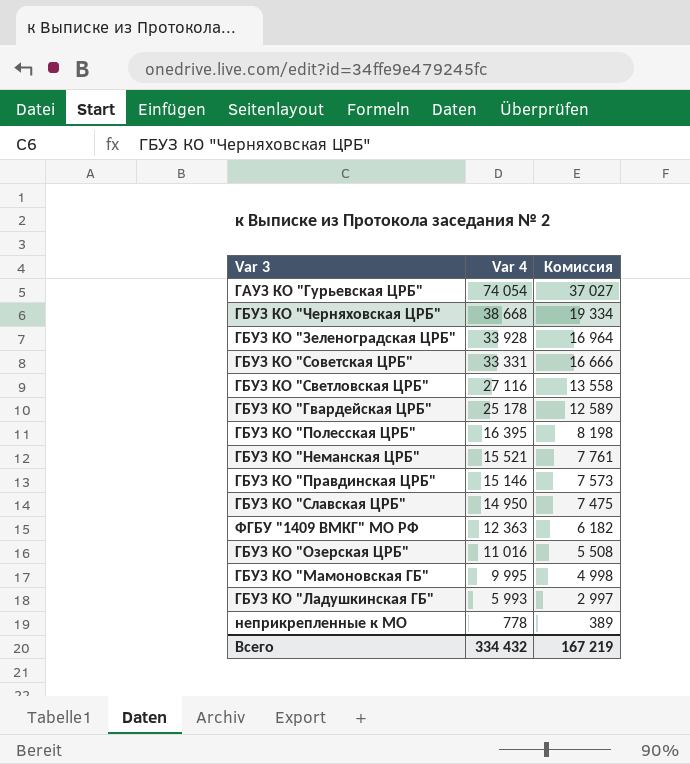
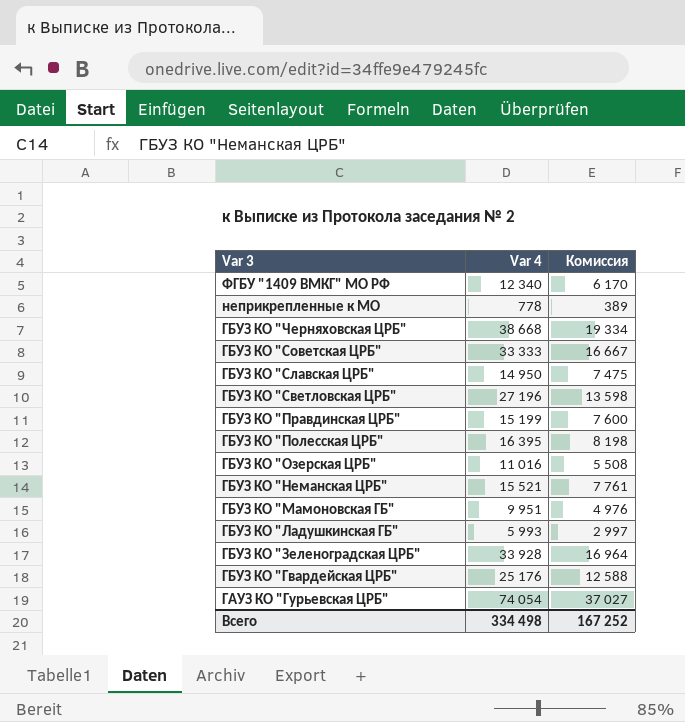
row order: Var 4 descending -> Var 3 descending
ФГБУ "1409 ВМКГ" МО РФ | Var 4: 12 363 -> 12 340
ФГБУ "1409 ВМКГ" МО РФ | Комиссия: 6 182 -> 6 170
ГБУЗ КО "Советская ЦРБ" | Var 4: 33 331 -> 33 333
ГБУЗ КО "Советская ЦРБ" | Комиссия: 16 666 -> 16 667
ГБУЗ КО "Светловская ЦРБ" | Var 4: 27 116 -> 27 196
ГБУЗ КО "Светловская ЦРБ" | Комиссия: 13 558 -> 13 598
ГБУЗ КО "Правдинская ЦРБ" | Var 4: 15 146 -> 15 199
ГБУЗ КО "Правдинская ЦРБ" | Комиссия: 7 573 -> 7 600
ГБУЗ КО "Мамоновская ГБ" | Var 4: 9 995 -> 9 951
ГБУЗ КО "Мамоновская ГБ" | Комиссия: 4 998 -> 4 976
ГБУЗ КО "Гвардейская ЦРБ" | Var 4: 25 178 -> 25 176
ГБУЗ КО "Гвардейская ЦРБ" | Комиссия: 12 589 -> 12 588
Всего | Var 4: 334 432 -> 334 498
Всего | Комиссия: 167 219 -> 167 252

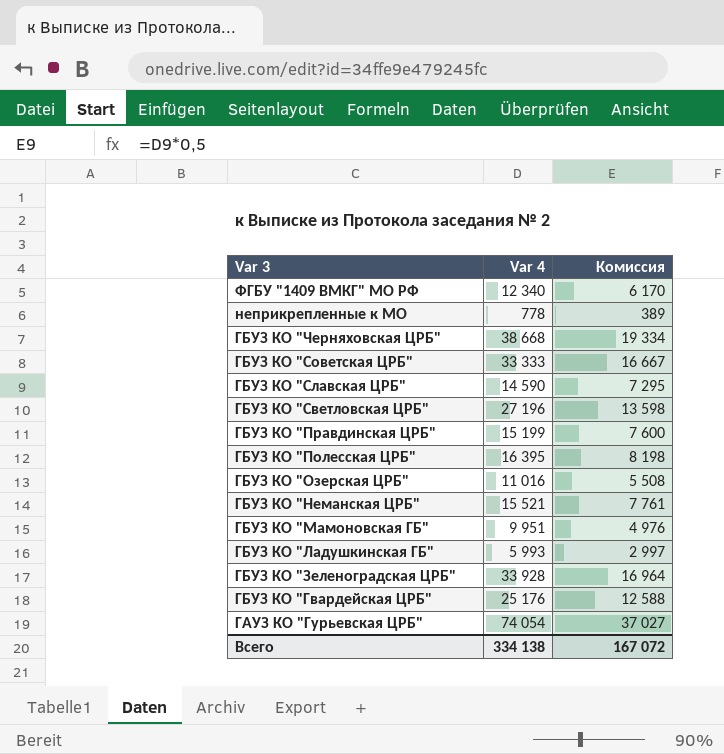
ГБУЗ КО "Славская ЦРБ" | Var 4: 14 950 -> 14 590
ГБУЗ КО "Славская ЦРБ" | Комиссия: 7 475 -> 7 295
Всего | Var 4: 334 498 -> 334 138
Всего | Комиссия: 167 252 -> 167 072

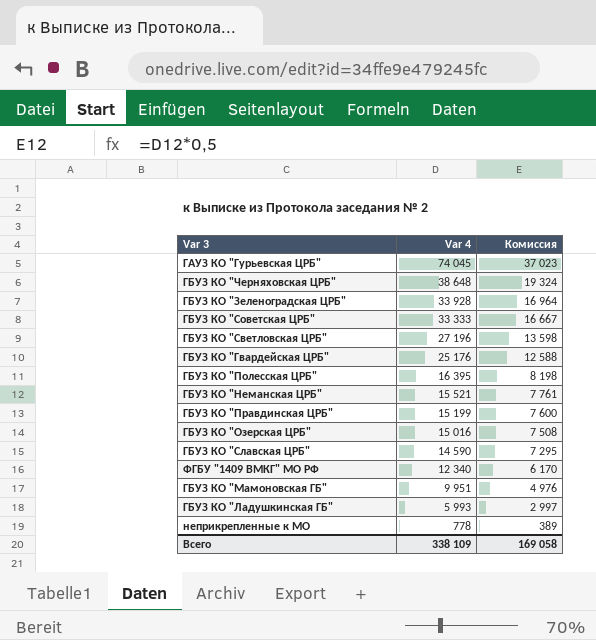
row order: Var 3 descending -> Var 4 descending
ГАУЗ КО "Гурьевская ЦРБ" | Var 4: 74 054 -> 74 045
ГАУЗ КО "Гурьевская ЦРБ" | Комиссия: 37 027 -> 37 023
ГБУЗ КО "Черняховская ЦРБ" | Var 4: 38 668 -> 38 648
ГБУЗ КО "Черняховская ЦРБ" | Комиссия: 19 334 -> 19 324
ГБУЗ КО "Озерская ЦРБ" | Var 4: 11 016 -> 15 016
ГБУЗ КО "Озерская ЦРБ" | Комиссия: 5 508 -> 7 508
Всего | Var 4: 334 138 -> 338 109
Всего | Комиссия: 167 072 -> 169 058

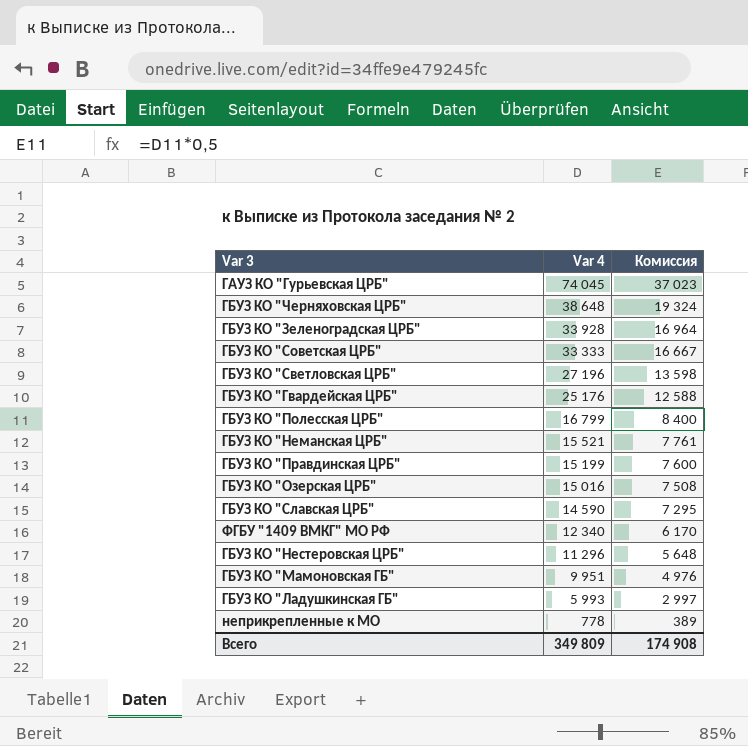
ГБУЗ КО "Полесская ЦРБ" | Var 4: 16 395 -> 16 799
ГБУЗ КО "Полесская ЦРБ" | Комиссия: 8 198 -> 8 400
row ГБУЗ КО "Нестеровская ЦРБ": none -> 11 296 | 5 648
Всего | Var 4: 338 109 -> 349 809
Всего | Комиссия: 169 058 -> 174 908

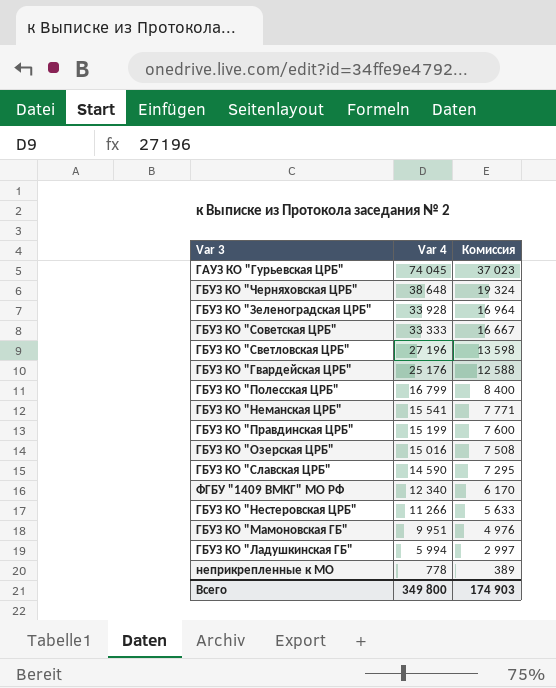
ГБУЗ КО "Неманская ЦРБ" | Var 4: 15 521 -> 15 541
ГБУЗ КО "Неманская ЦРБ" | Комиссия: 7 761 -> 7 771
ГБУЗ КО "Нестеровская ЦРБ" | Var 4: 11 296 -> 11 266
ГБУЗ КО "Нестеровская ЦРБ" | Комиссия: 5 648 -> 5 633
ГБУЗ КО "Ладушкинская ГБ" | Var 4: 5 993 -> 5 994
Всего | Var 4: 349 809 -> 349 800
Всего | Комиссия: 174 908 -> 174 903

